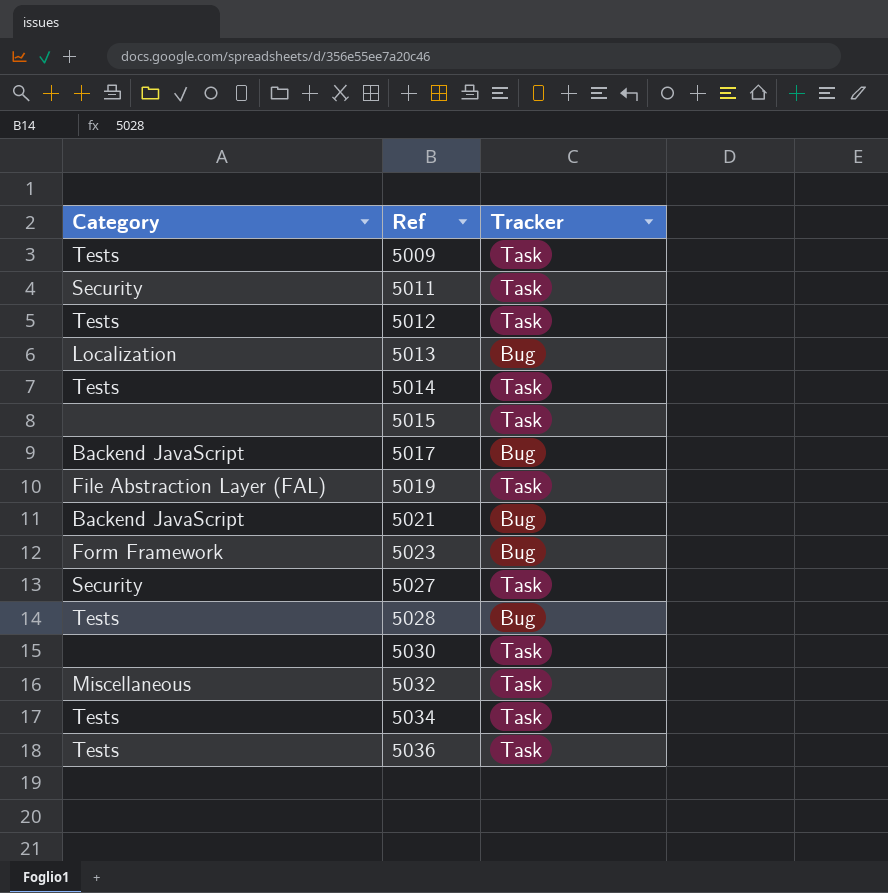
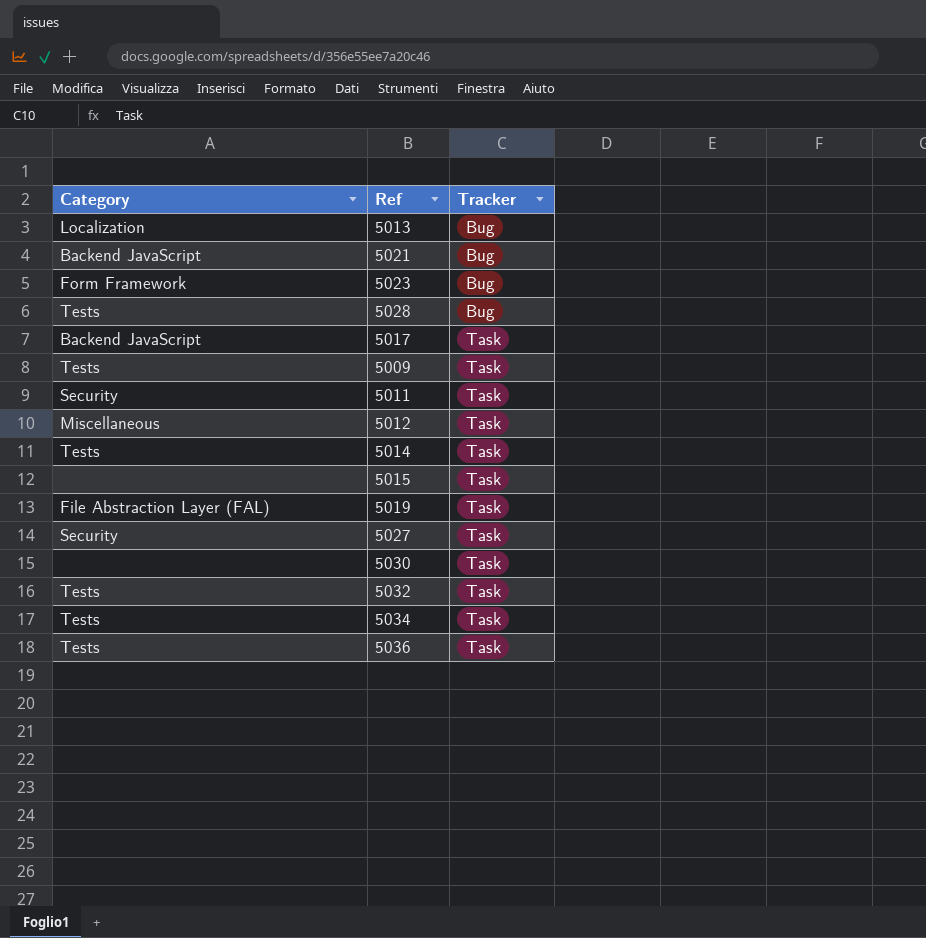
row order: Ref ascending -> Tracker ascending
5017 | Tracker: Bug -> Task
5012 | Category: Tests -> Miscellaneous
5032 | Category: Miscellaneous -> Tests

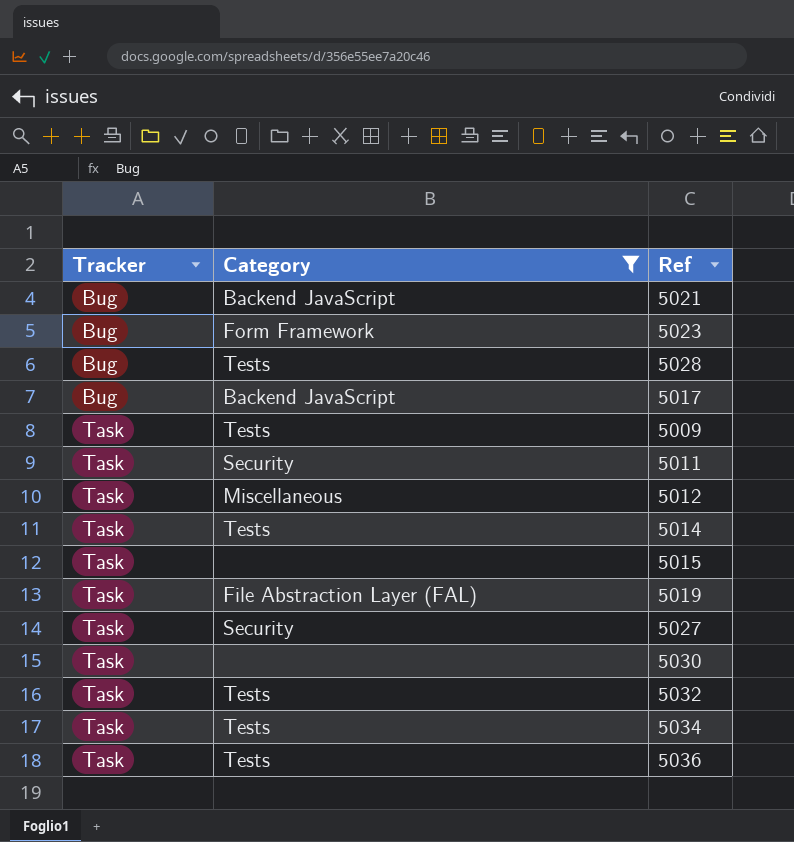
filter: none -> Category != Localization
column Tracker | position: 3 -> 1
5017 | Tracker: Task -> Bug

